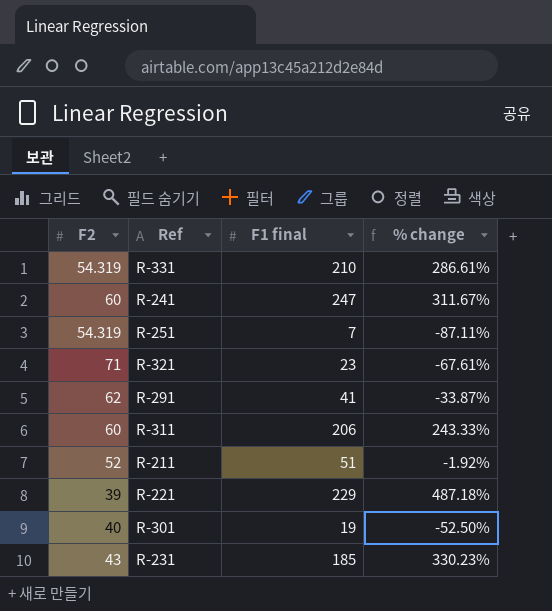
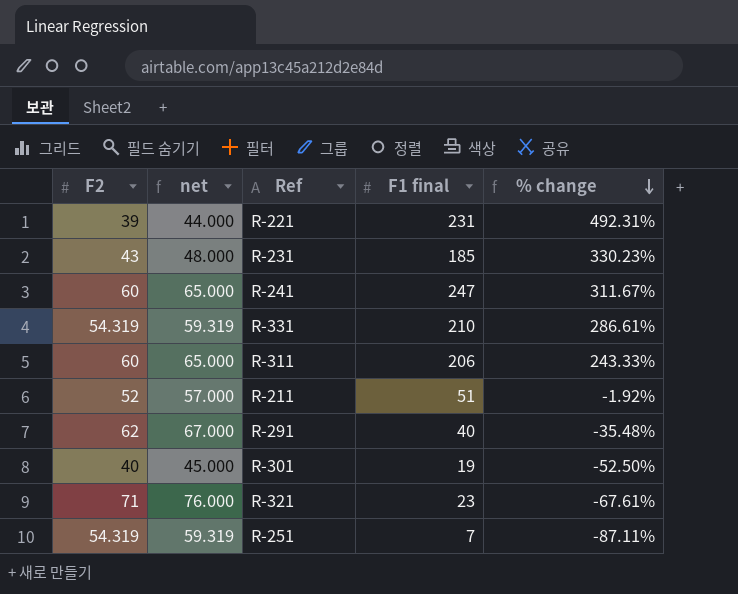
row order: none -> % change descending
column net | formula: none -> [F2] + 5
R-221 | F1 final: 229 -> 231
R-221 | % change: 487.18% -> 492.31%
R-291 | F1 final: 41 -> 40
R-291 | % change: -33.87% -> -35.48%

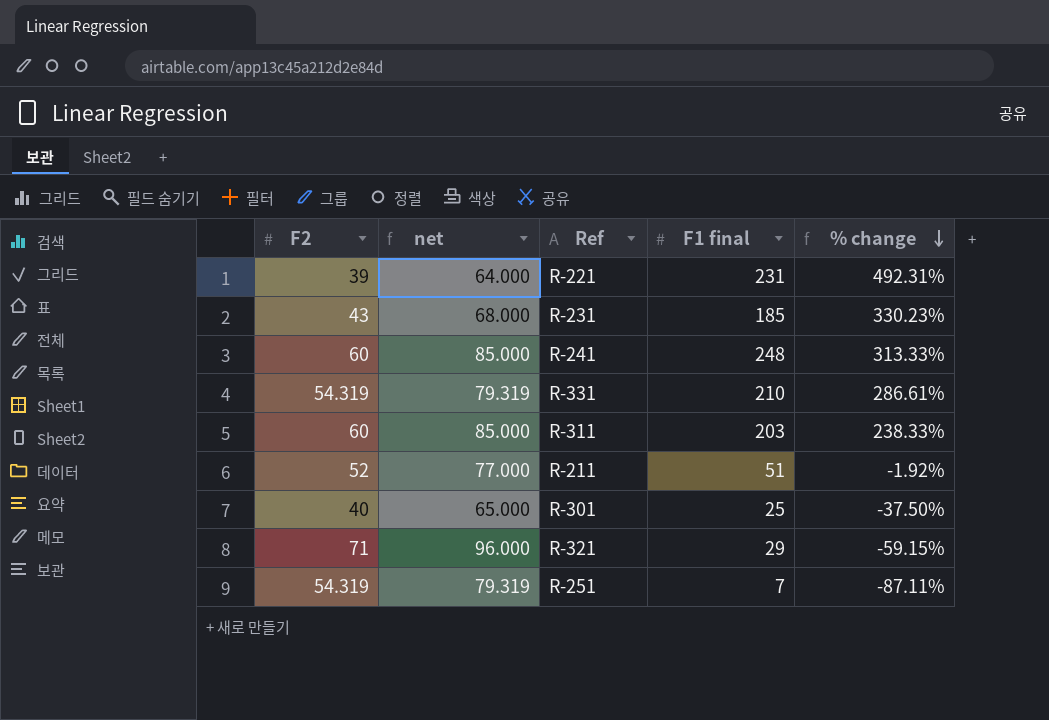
column net | formula: [F2] + 5 -> [F2] + 25
row R-291: 62 | 67.000 | 40 | -35.48% -> none
R-241 | F1 final: 247 -> 248
R-241 | % change: 311.67% -> 313.33%
R-311 | F1 final: 206 -> 203
R-311 | % change: 243.33% -> 238.33%
R-301 | F1 final: 19 -> 25
R-301 | % change: -52.50% -> -37.50%
R-321 | F1 final: 23 -> 29
R-321 | % change: -67.61% -> -59.15%

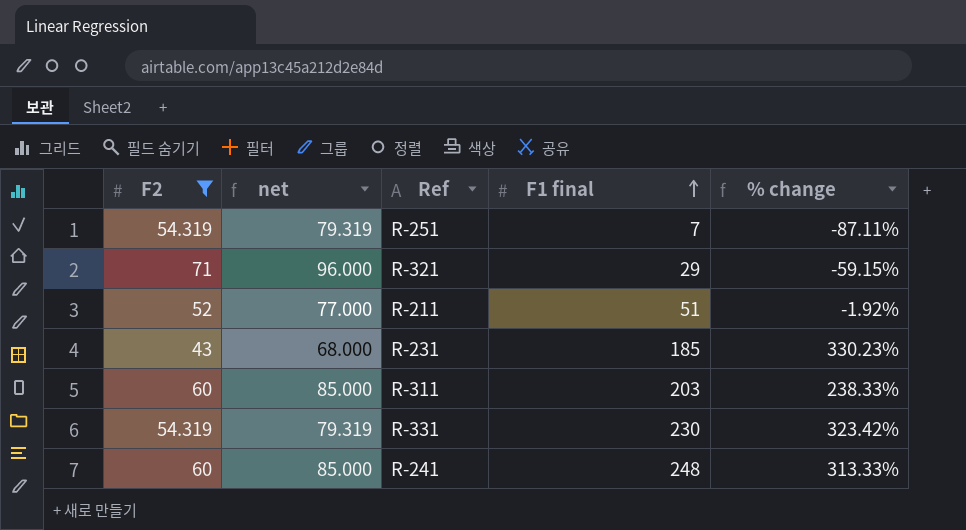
filter: none -> F2 >= 43
row order: % change descending -> F1 final ascending
R-331 | F1 final: 210 -> 230
R-331 | % change: 286.61% -> 323.42%

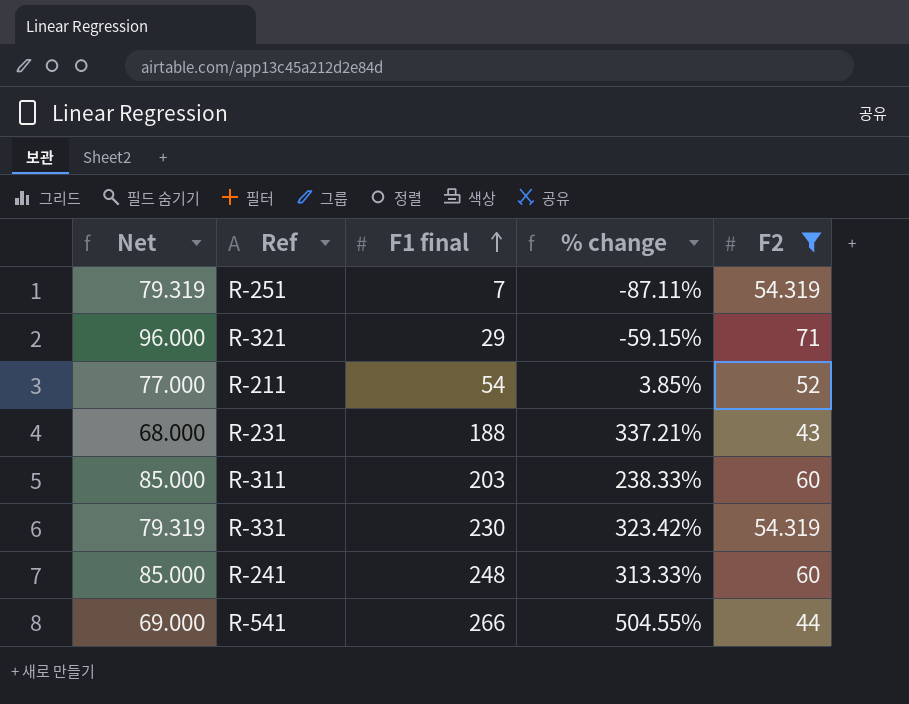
column name: net -> Net
column F2 | position: 1 -> 5
R-211 | F1 final: 51 -> 54
R-211 | % change: -1.92% -> 3.85%
R-231 | F1 final: 185 -> 188
R-231 | % change: 330.23% -> 337.21%
row R-541: none -> 69.000 | 266 | 504.55% | 44

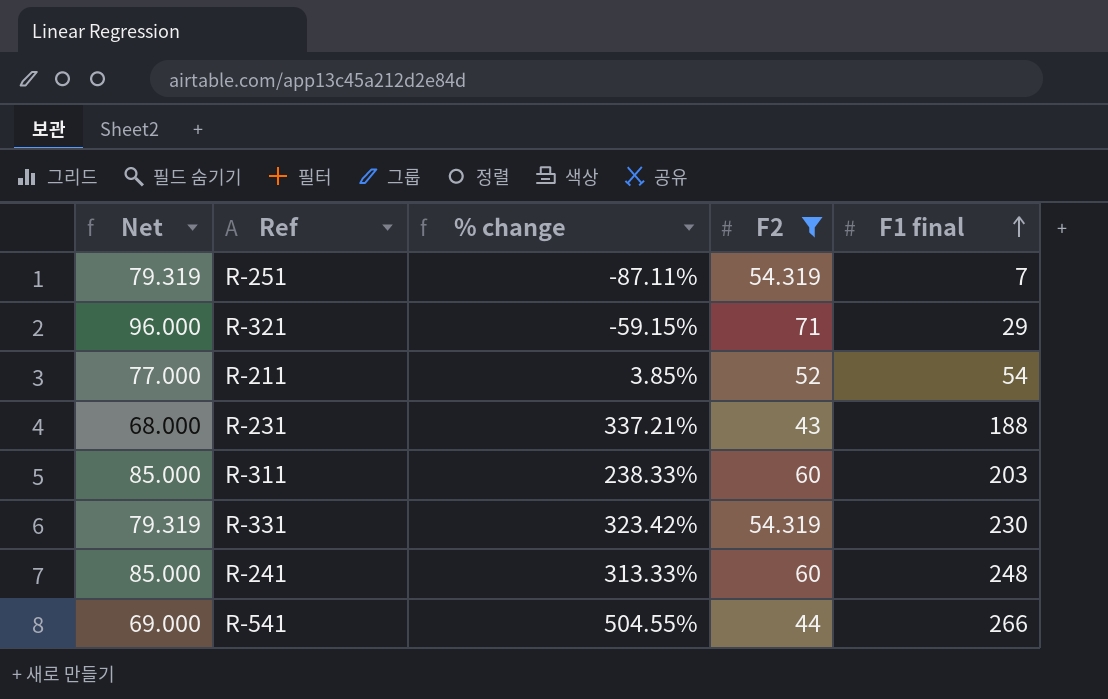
column F1 final | position: 3 -> 5

